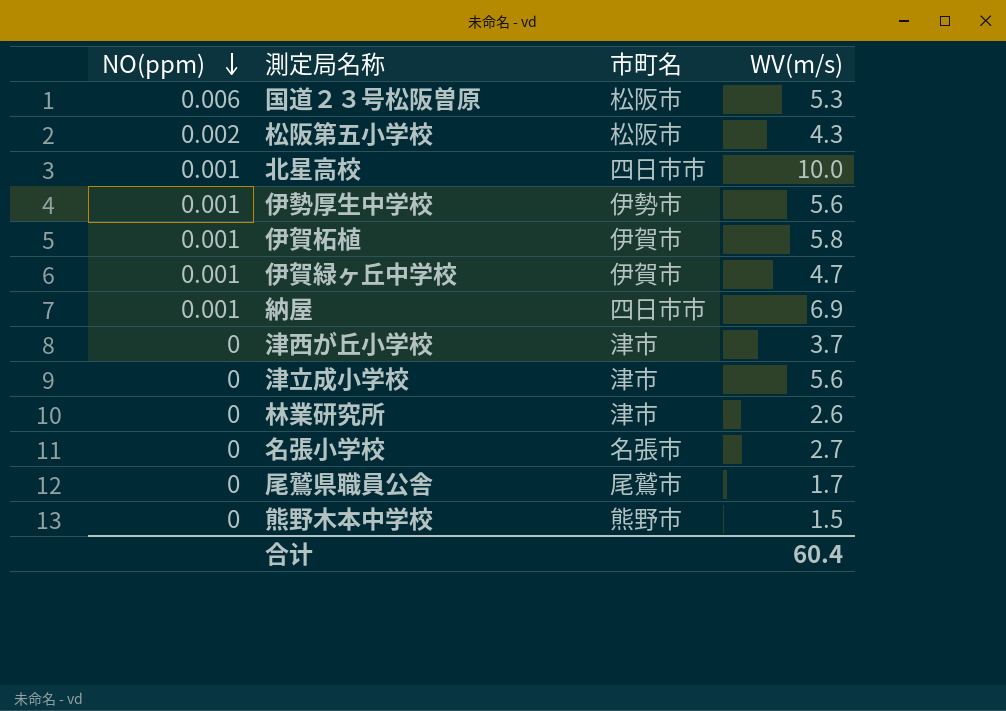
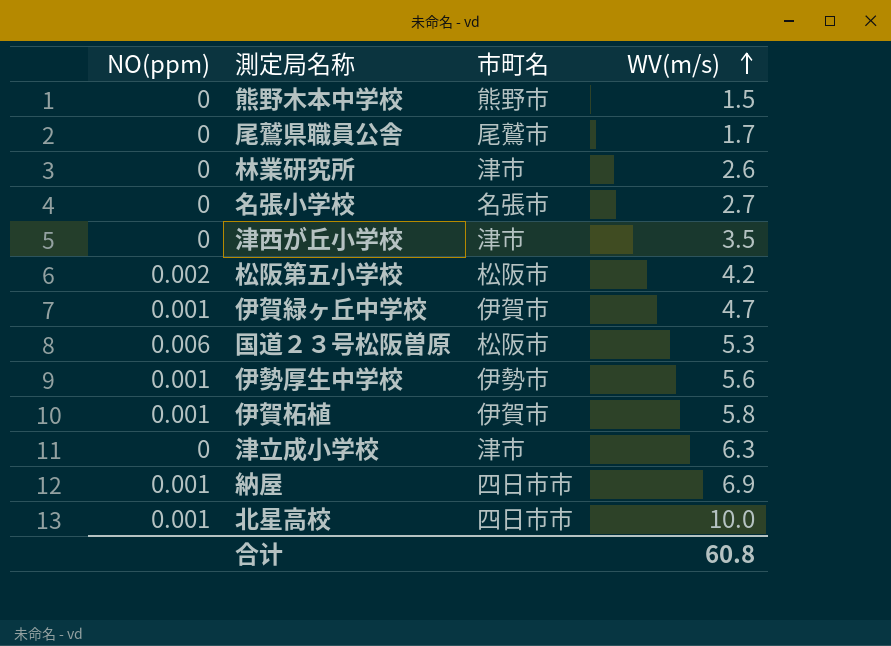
row order: NO(ppm) descending -> WV(m/s) ascending
津西が丘小学校 | WV(m/s): 3.7 -> 3.5
松阪第五小学校 | WV(m/s): 4.3 -> 4.2
津立成小学校 | WV(m/s): 5.6 -> 6.3
合计 | WV(m/s): 60.4 -> 60.8

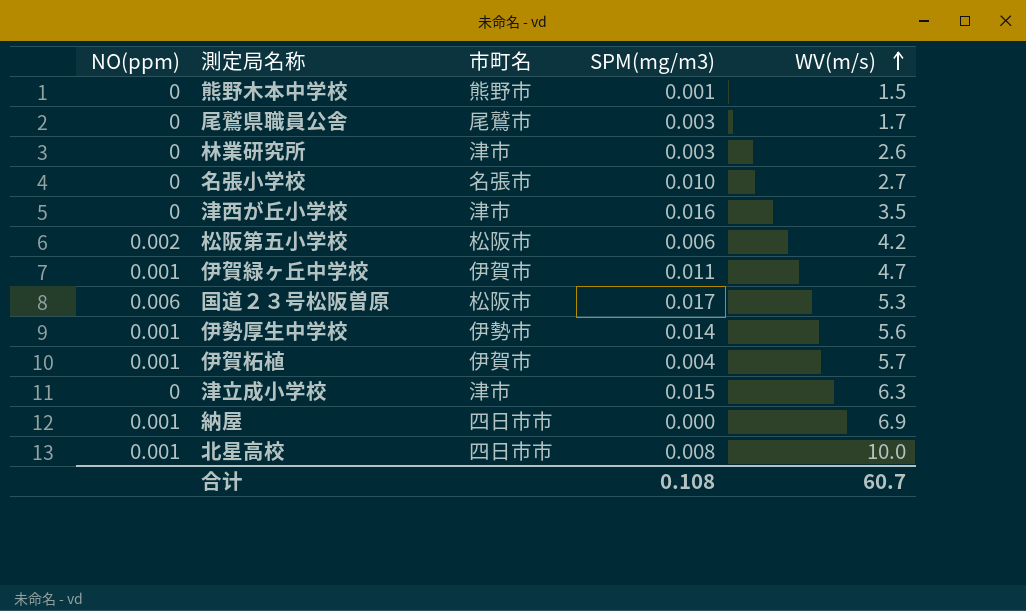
column SPM(mg/m3) | position: none -> 4
伊賀柘植 | WV(m/s): 5.8 -> 5.7
合计 | WV(m/s): 60.8 -> 60.7

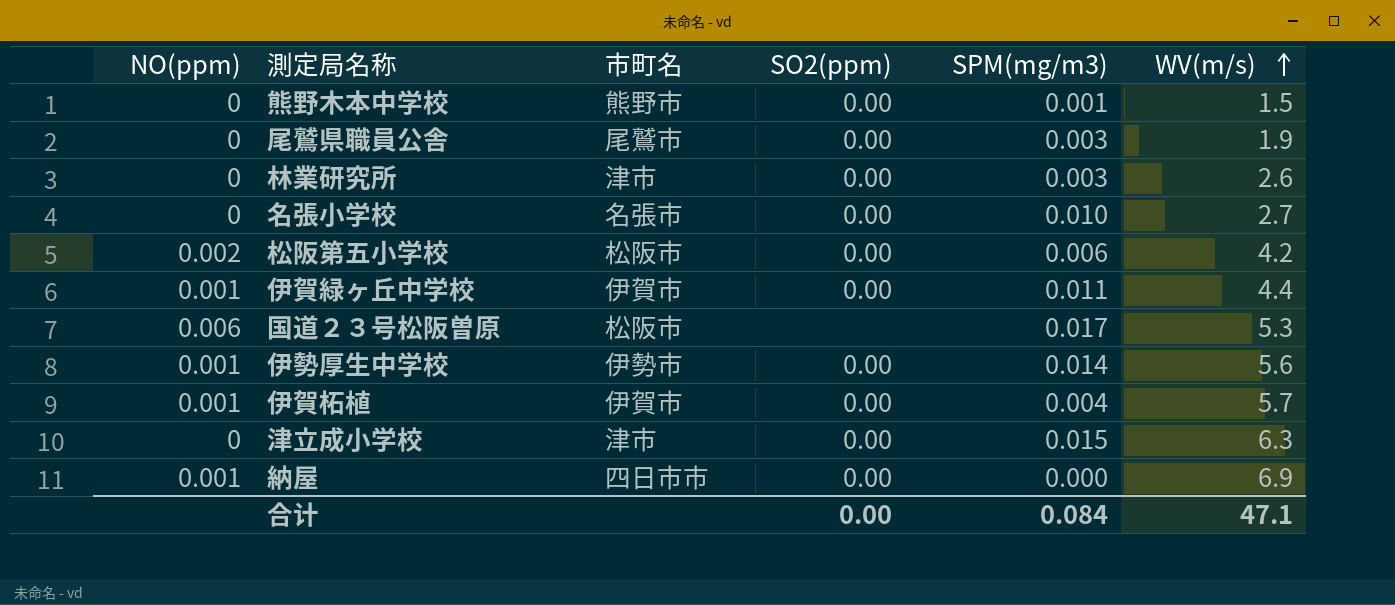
column SO2(ppm) | position: none -> 4
row 津西が丘小学校: 0 | 津市 | 0.016 | 3.5 -> none
row 北星高校: 0.001 | 四日市市 | 0.008 | 10.0 -> none
尾鷲県職員公舎 | WV(m/s): 1.7 -> 1.9
伊賀緑ヶ丘中学校 | WV(m/s): 4.7 -> 4.4
合计 | SPM(mg/m3): 0.108 -> 0.084
合计 | WV(m/s): 60.7 -> 47.1

